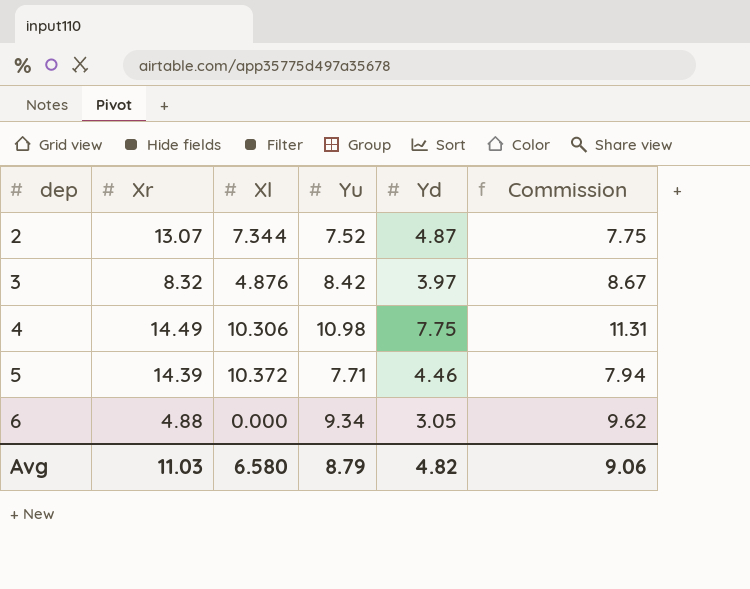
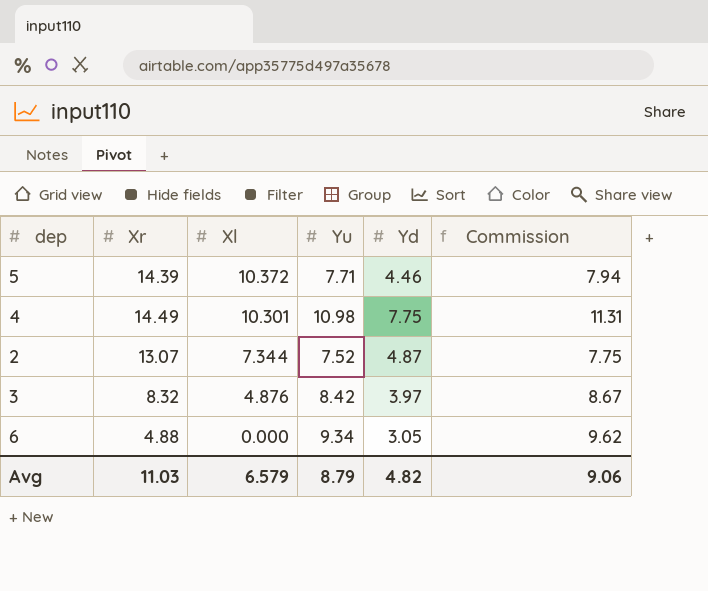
row order: dep ascending -> Xl descending
4 | Xl: 10.306 -> 10.301
Avg | Xl: 6.580 -> 6.579

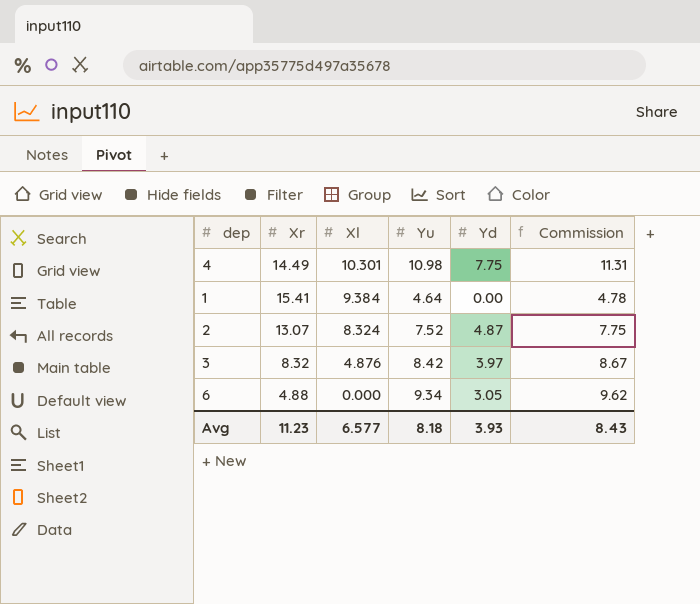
row 5: 14.39 | 10.372 | 7.71 | 4.46 | 7.94 -> none
row 1: none -> 15.41 | 9.384 | 4.64 | 0.00 | 4.78
2 | Xl: 7.344 -> 8.324
Avg | Xr: 11.03 -> 11.23
Avg | Xl: 6.579 -> 6.577
Avg | Yu: 8.79 -> 8.18
Avg | Yd: 4.82 -> 3.93
Avg | Commission: 9.06 -> 8.43

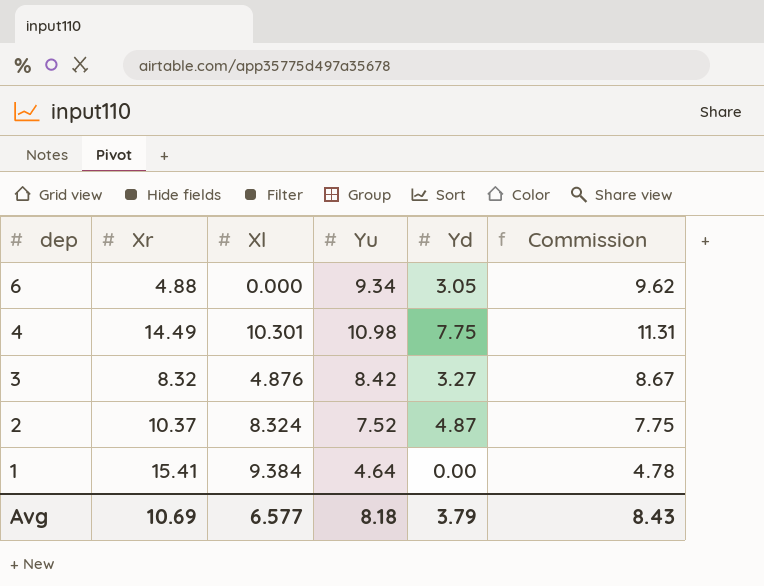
row order: Xl descending -> dep descending
3 | Yd: 3.97 -> 3.27
2 | Xr: 13.07 -> 10.37
Avg | Xr: 11.23 -> 10.69
Avg | Yd: 3.93 -> 3.79

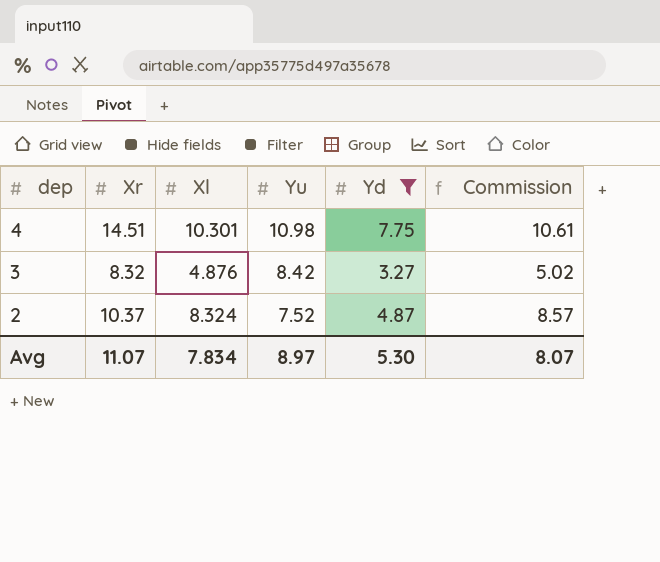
filter: none -> Yd >= 3.27
column Commission | formula: [Yu] * 1.03 -> [Xl] * 1.03
4 | Xr: 14.49 -> 14.51
Avg | Xr: 10.69 -> 11.07
Avg | Xl: 6.577 -> 7.834
Avg | Yu: 8.18 -> 8.97
Avg | Yd: 3.79 -> 5.30
Avg | Commission: 8.43 -> 8.07

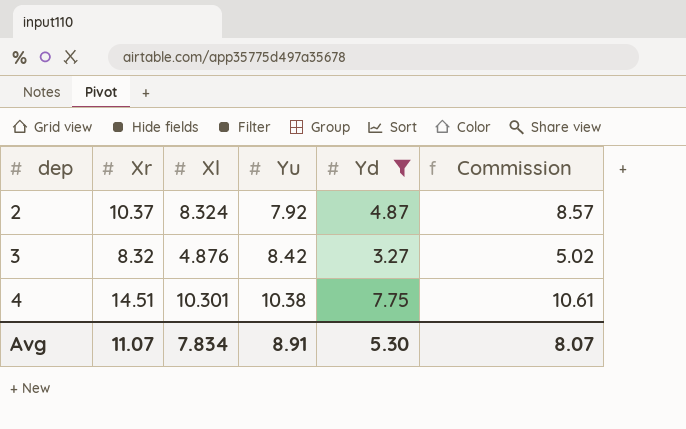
row order: dep descending -> dep ascending
2 | Yu: 7.52 -> 7.92
4 | Yu: 10.98 -> 10.38
Avg | Yu: 8.97 -> 8.91

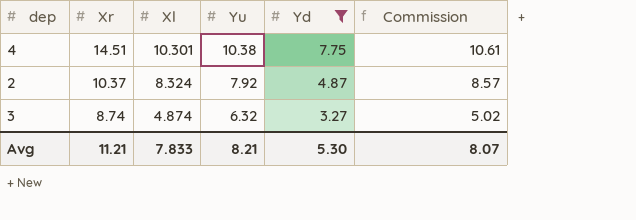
row order: dep ascending -> Xr descending
3 | Xr: 8.32 -> 8.74
3 | Xl: 4.876 -> 4.874
3 | Yu: 8.42 -> 6.32
Avg | Xr: 11.07 -> 11.21
Avg | Xl: 7.834 -> 7.833
Avg | Yu: 8.91 -> 8.21

